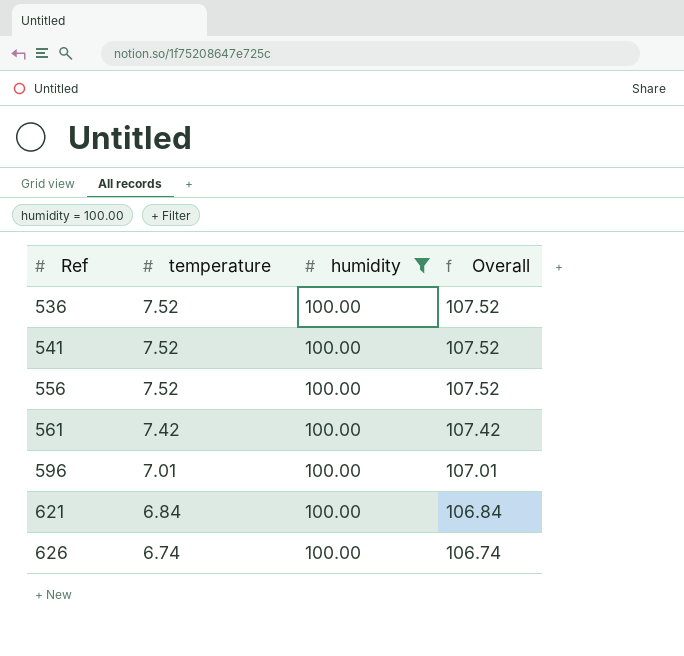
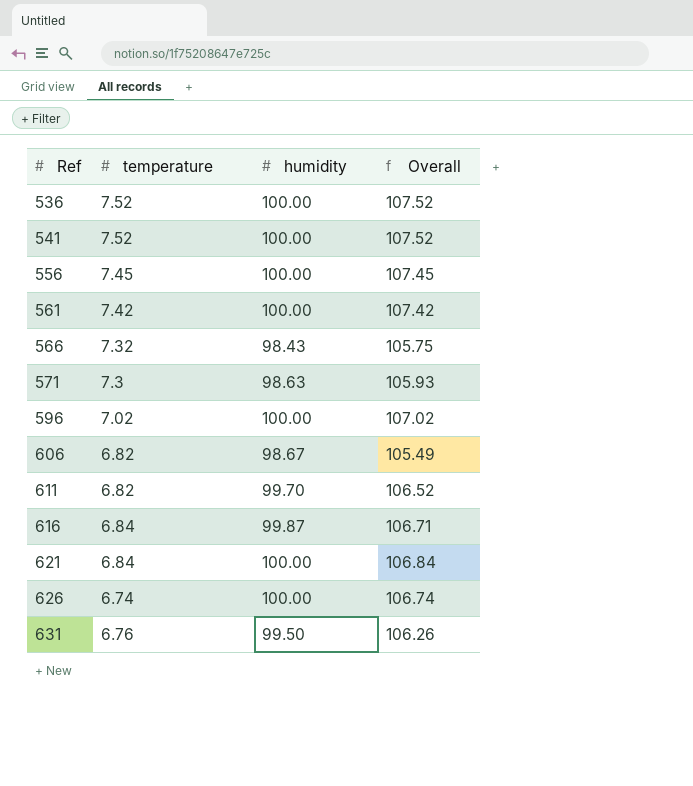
filter: humidity = 100.00 -> none
556 | temperature: 7.52 -> 7.45
556 | Overall: 107.52 -> 107.45
596 | temperature: 7.01 -> 7.02
596 | Overall: 107.01 -> 107.02

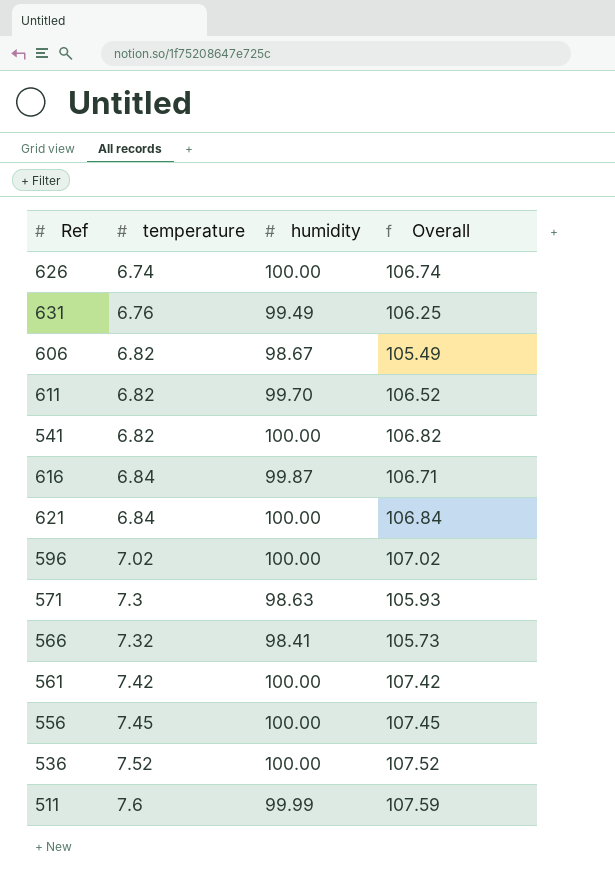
row order: Ref ascending -> temperature ascending
631 | humidity: 99.50 -> 99.49
631 | Overall: 106.26 -> 106.25
541 | temperature: 7.52 -> 6.82
541 | Overall: 107.52 -> 106.82
566 | humidity: 98.43 -> 98.41
566 | Overall: 105.75 -> 105.73
row 511: none -> 7.6 | 99.99 | 107.59

